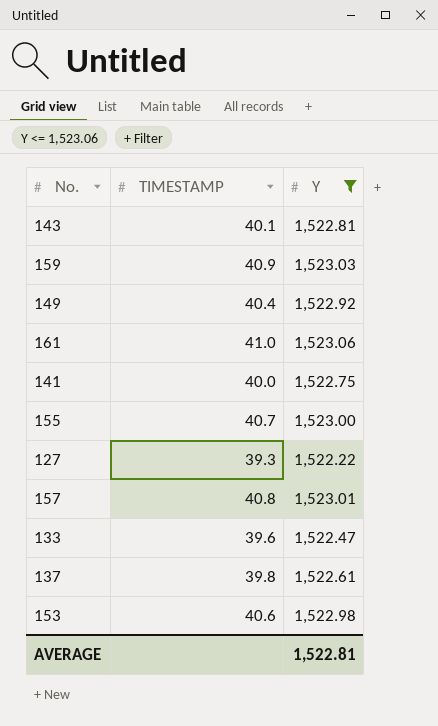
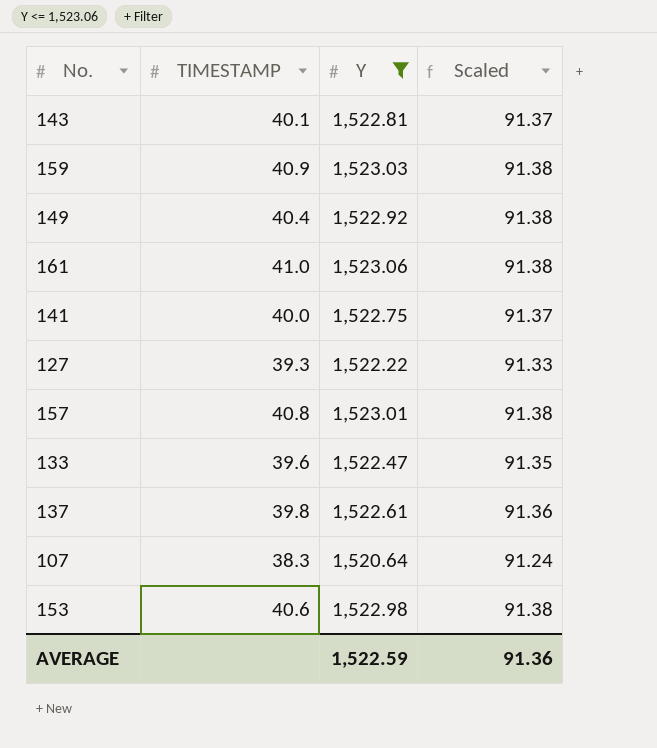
column Scaled | formula: none -> [Y] * 0.06
row 155: 40.7 | 1,523.00 -> none
row 107: none -> 38.3 | 1,520.64 | 91.24
AVERAGE | Y: 1,522.81 -> 1,522.59

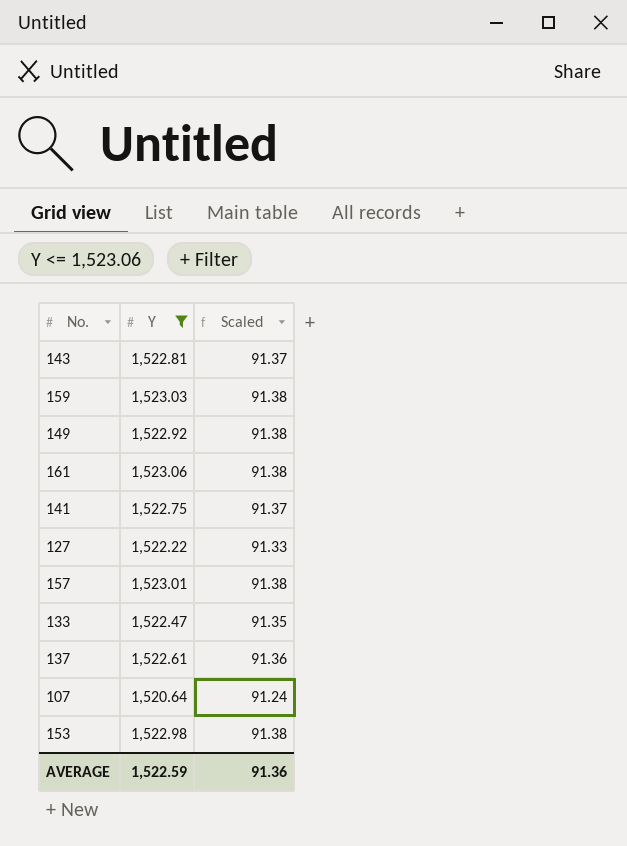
column TIMESTAMP | position: 2 -> none

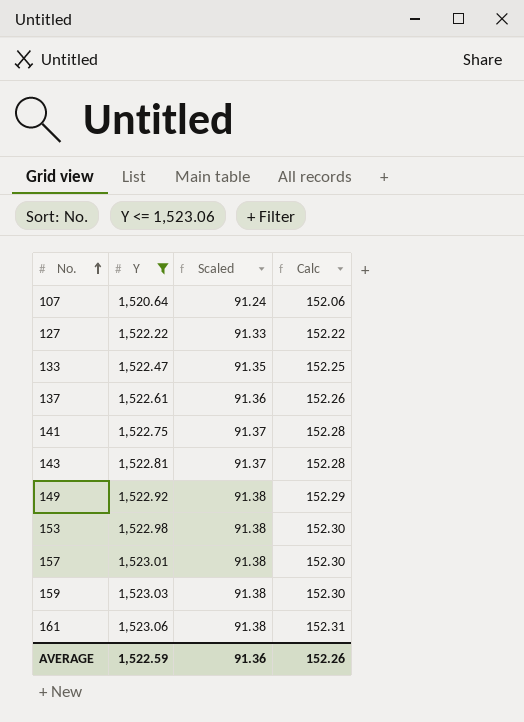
row order: none -> No. ascending
column Calc | formula: none -> [Y] * 0.1

